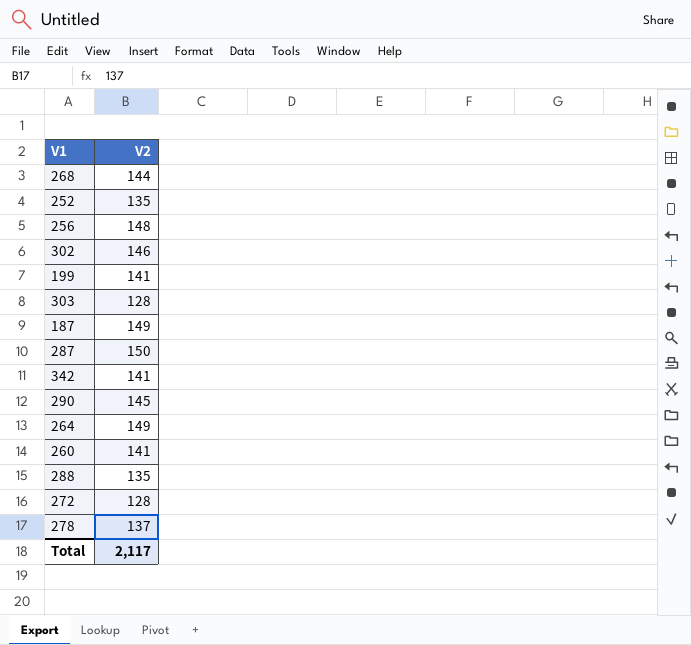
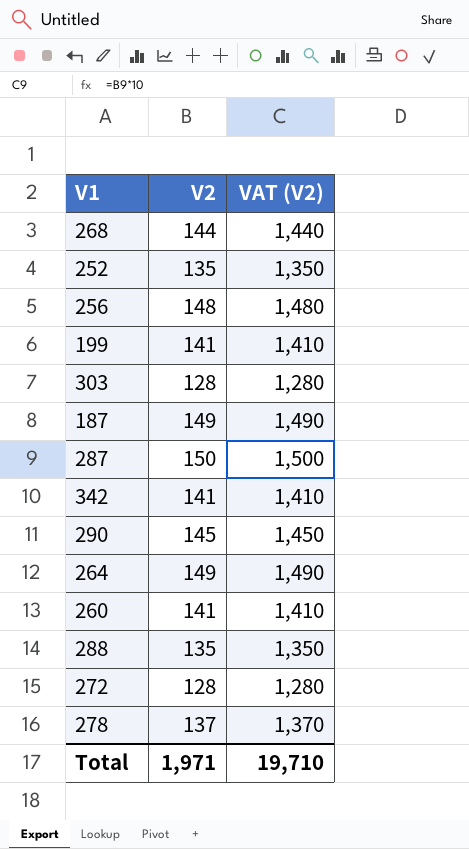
column VAT (V2) | formula: none -> [V2] * 10
row 302: 146 -> none
Total | V2: 2,117 -> 1,971

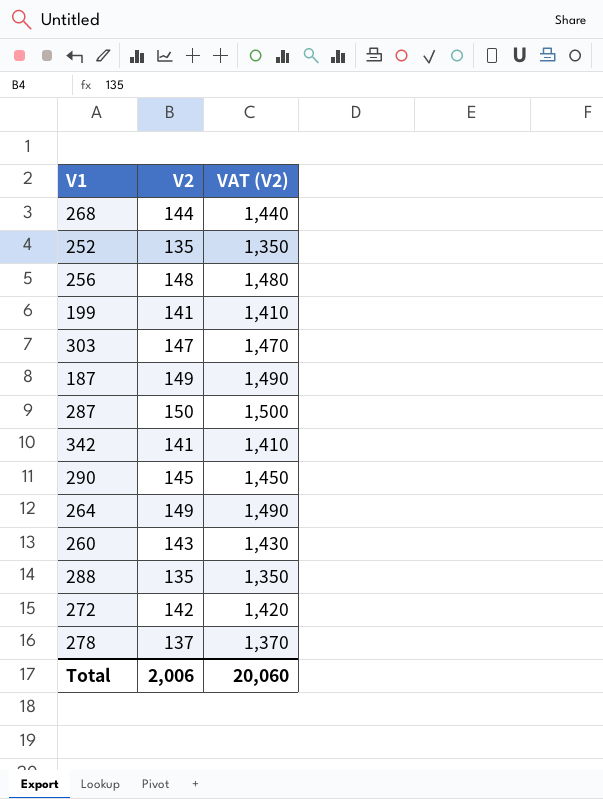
303 | V2: 128 -> 147
303 | VAT (V2): 1,280 -> 1,470
260 | V2: 141 -> 143
260 | VAT (V2): 1,410 -> 1,430
272 | V2: 128 -> 142
272 | VAT (V2): 1,280 -> 1,420
Total | V2: 1,971 -> 2,006
Total | VAT (V2): 19,710 -> 20,060

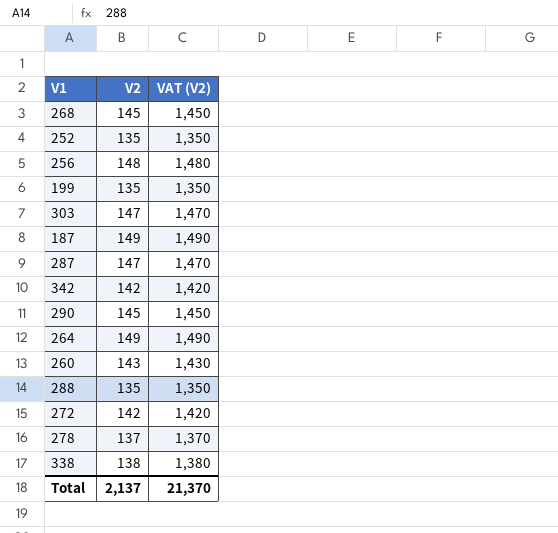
268 | V2: 144 -> 145
268 | VAT (V2): 1,440 -> 1,450
199 | V2: 141 -> 135
199 | VAT (V2): 1,410 -> 1,350
287 | V2: 150 -> 147
287 | VAT (V2): 1,500 -> 1,470
342 | V2: 141 -> 142
342 | VAT (V2): 1,410 -> 1,420
row 338: none -> 138 | 1,380
Total | V2: 2,006 -> 2,137
Total | VAT (V2): 20,060 -> 21,370

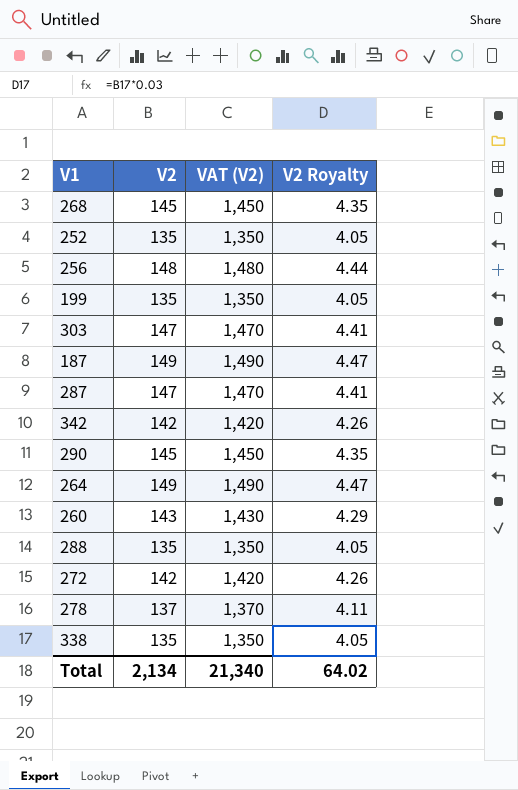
column V2 Royalty | formula: none -> [V2] * 0.03
338 | V2: 138 -> 135
338 | VAT (V2): 1,380 -> 1,350
Total | V2: 2,137 -> 2,134
Total | VAT (V2): 21,370 -> 21,340

